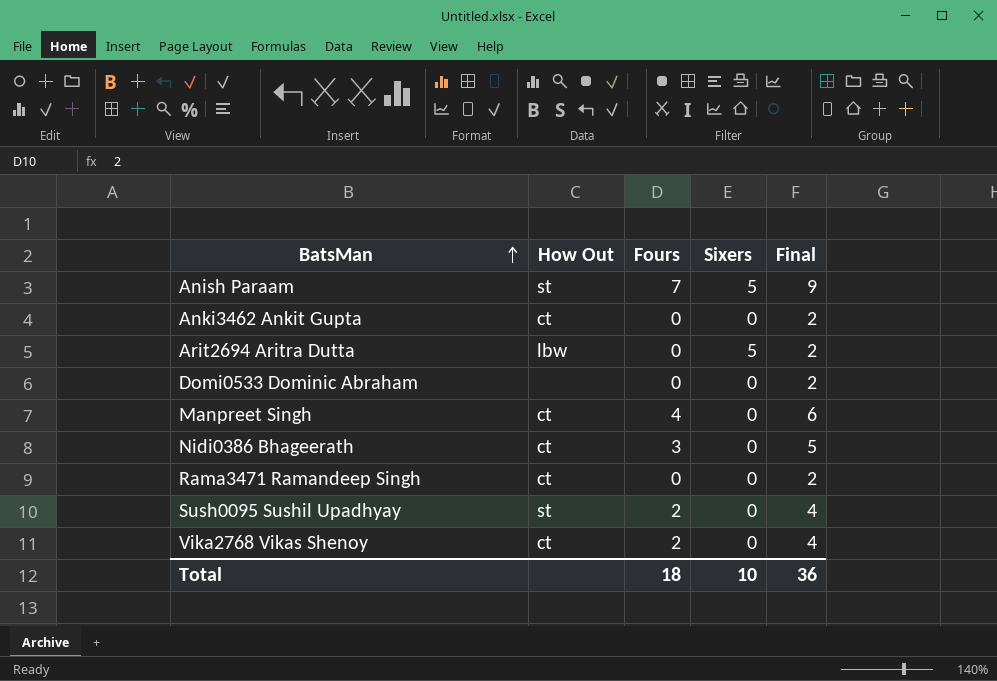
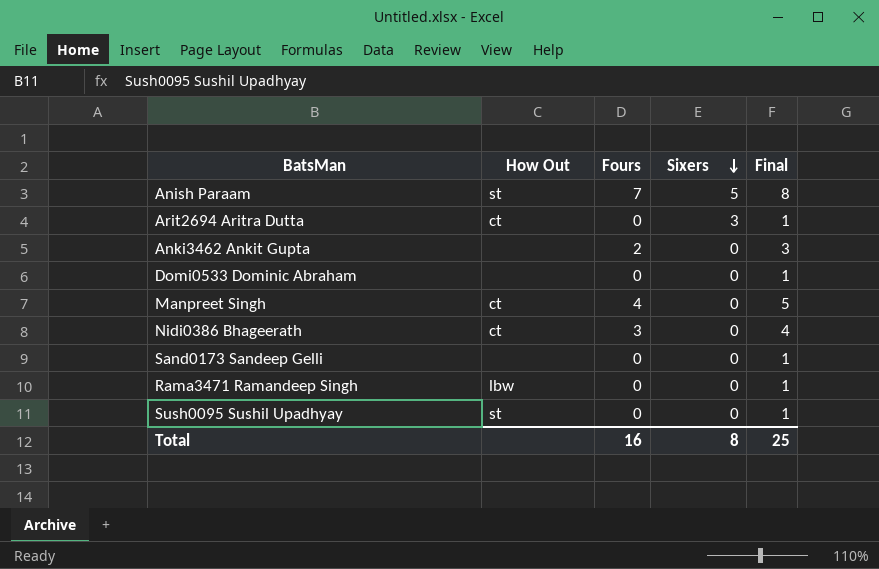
row order: BatsMan ascending -> Sixers descending
column Final | formula: [Fours] + 2 -> [Fours] + 1
row Vika2768 Vikas Shenoy: ct | 2 | 0 | 4 -> none
Arit2694 Aritra Dutta | How Out: lbw -> ct
Arit2694 Aritra Dutta | Sixers: 5 -> 3
Anki3462 Ankit Gupta | How Out: ct -> none
Anki3462 Ankit Gupta | Fours: 0 -> 2
row Sand0173 Sandeep Gelli: none -> none | 0 | 0 | 1
Rama3471 Ramandeep Singh | How Out: ct -> lbw
Sush0095 Sushil Upadhyay | Fours: 2 -> 0
Total | Fours: 18 -> 16
Total | Sixers: 10 -> 8
Total | Final: 36 -> 25

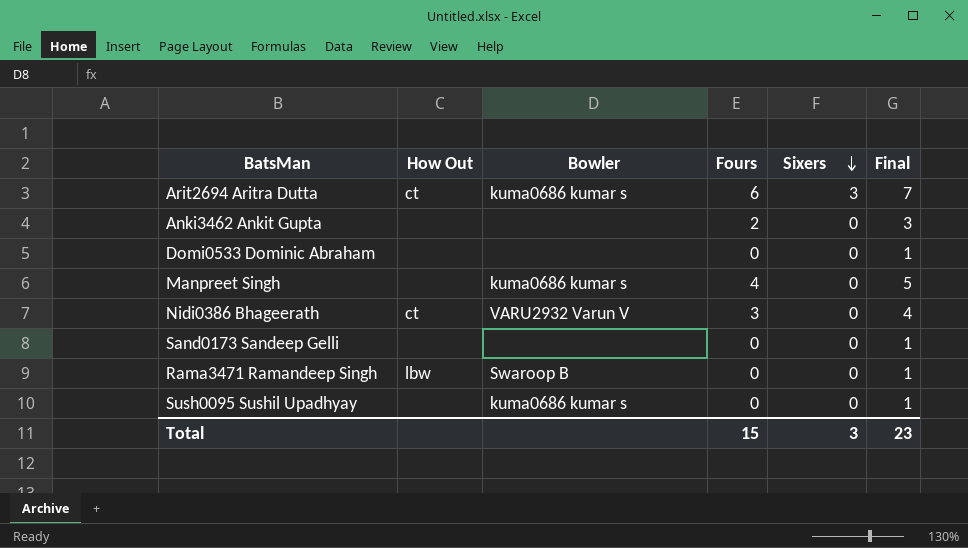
column Bowler | position: none -> 3
row Anish Paraam: st | 7 | 5 | 8 -> none
Arit2694 Aritra Dutta | Fours: 0 -> 6
Arit2694 Aritra Dutta | Final: 1 -> 7
Manpreet Singh | How Out: ct -> none
Sush0095 Sushil Upadhyay | How Out: st -> none
Total | Fours: 16 -> 15
Total | Sixers: 8 -> 3
Total | Final: 25 -> 23

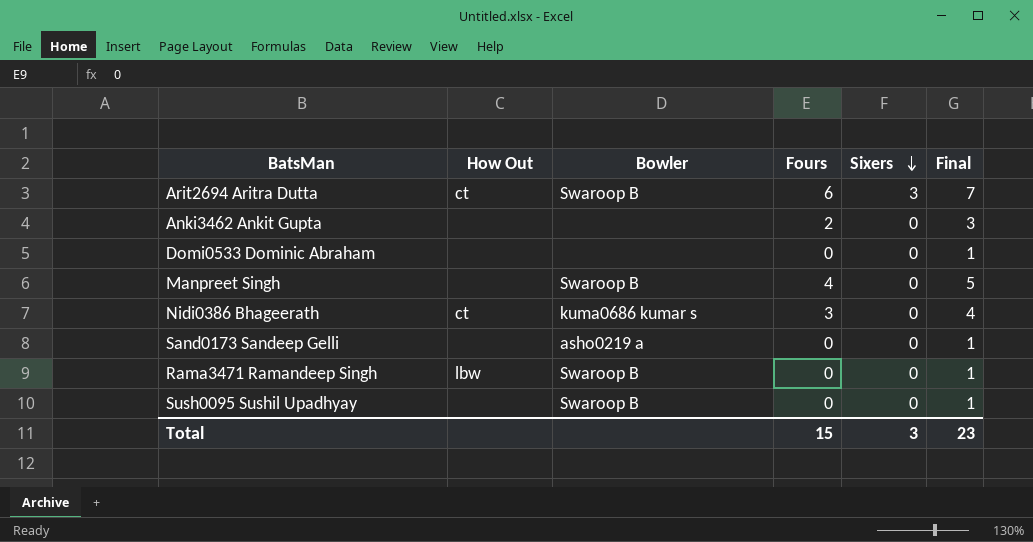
Arit2694 Aritra Dutta | Bowler: kuma0686 kumar s -> Swaroop B
Manpreet Singh | Bowler: kuma0686 kumar s -> Swaroop B
Nidi0386 Bhageerath | Bowler: VARU2932 Varun V -> kuma0686 kumar s
Sand0173 Sandeep Gelli | Bowler: none -> asho0219 a
Sush0095 Sushil Upadhyay | Bowler: kuma0686 kumar s -> Swaroop B

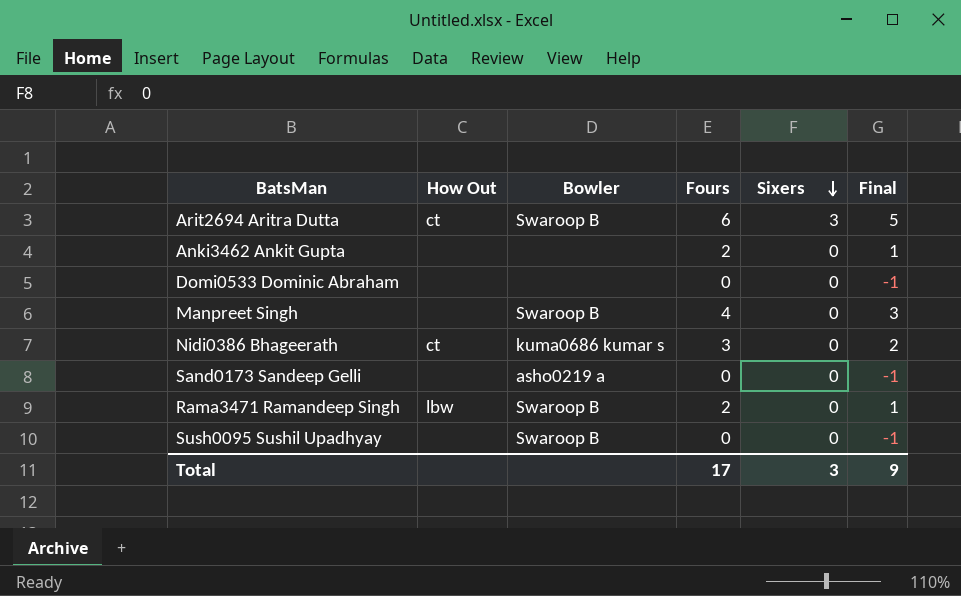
column Final | formula: [Fours] + 1 -> [Fours] - 1
Rama3471 Ramandeep Singh | Fours: 0 -> 2
Total | Fours: 15 -> 17
Total | Final: 23 -> 9

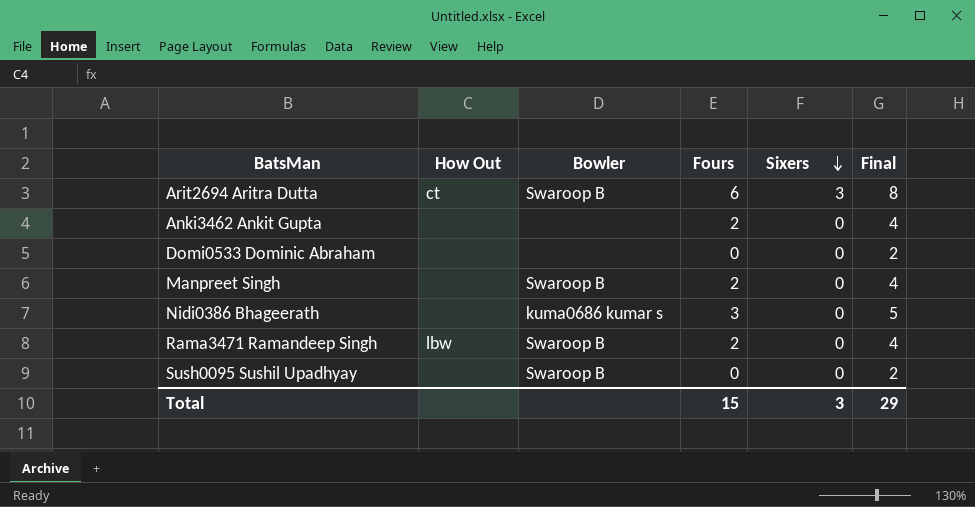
column Final | formula: [Fours] - 1 -> [Fours] + 2
row Sand0173 Sandeep Gelli: none | asho0219 a | 0 | 0 | -1 -> none
Manpreet Singh | Fours: 4 -> 2
Nidi0386 Bhageerath | How Out: ct -> none
Total | Fours: 17 -> 15
Total | Final: 9 -> 29

